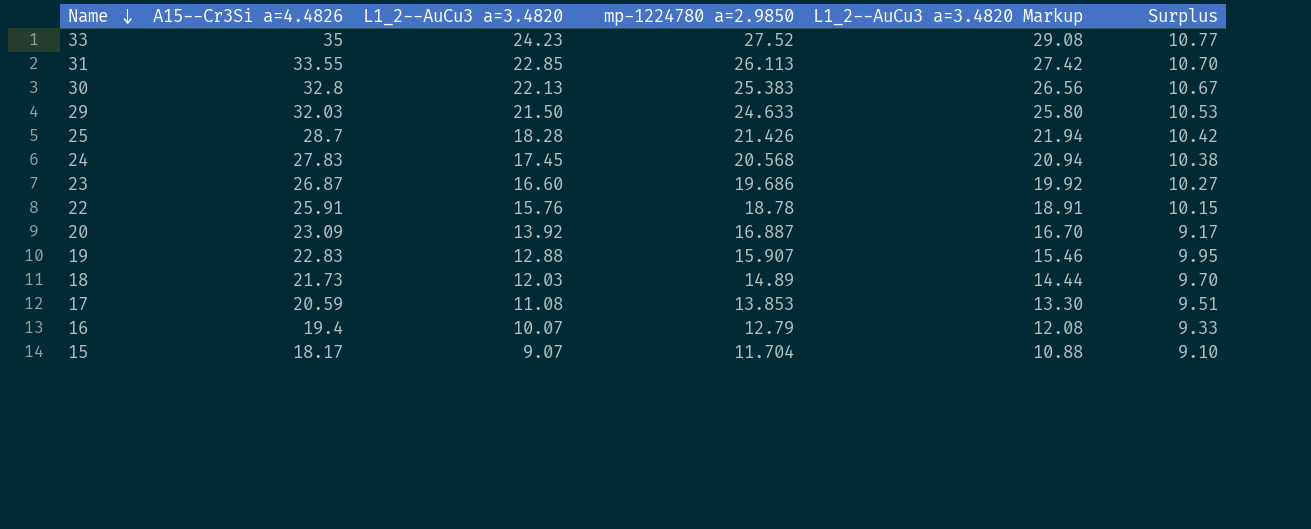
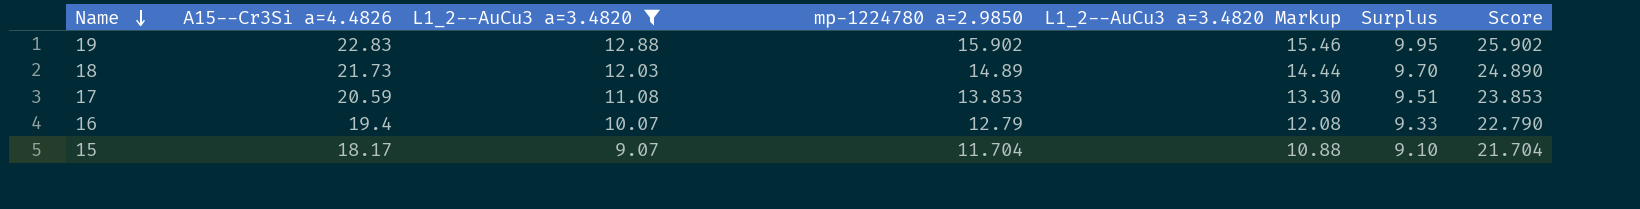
filter: none -> L1_2--AuCu3 a=3.4820 <= 12.88
column Score | formula: none -> [mp-1224780 a=2.9850] + 10
19 | mp-1224780 a=2.9850: 15.907 -> 15.902

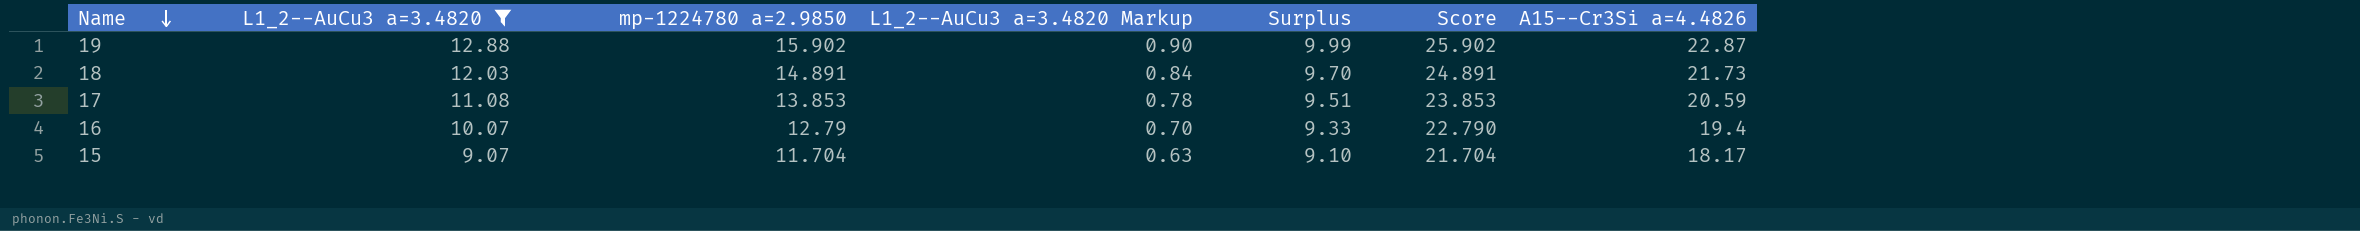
column L1_2--AuCu3 a=3.4820 Markup | formula: [L1_2--AuCu3 a=3.4820] * 1.2 -> [L1_2--AuCu3 a=3.4820] * 0.07
column A15--Cr3Si a=4.4826 | position: 2 -> 7
19 | Surplus: 9.95 -> 9.99
19 | A15--Cr3Si a=4.4826: 22.83 -> 22.87
18 | mp-1224780 a=2.9850: 14.89 -> 14.891
18 | Score: 24.890 -> 24.891

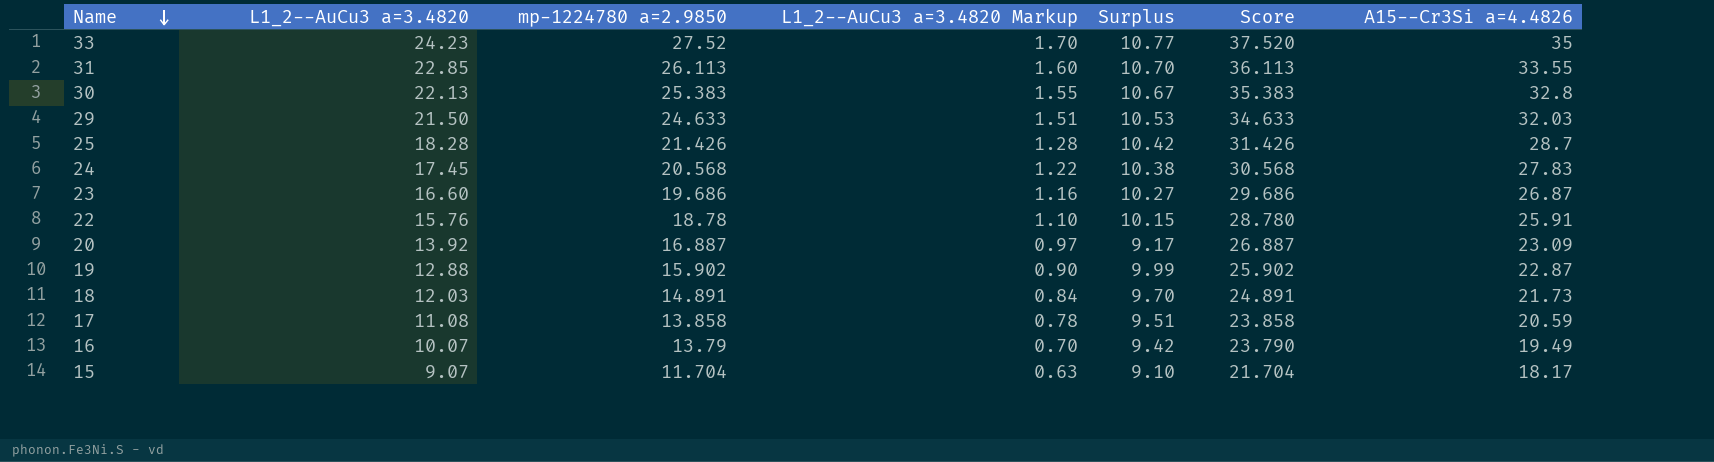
filter: L1_2--AuCu3 a=3.4820 <= 12.88 -> none
17 | mp-1224780 a=2.9850: 13.853 -> 13.858
17 | Score: 23.853 -> 23.858
16 | mp-1224780 a=2.9850: 12.79 -> 13.79
16 | Surplus: 9.33 -> 9.42
16 | Score: 22.790 -> 23.790
16 | A15--Cr3Si a=4.4826: 19.4 -> 19.49

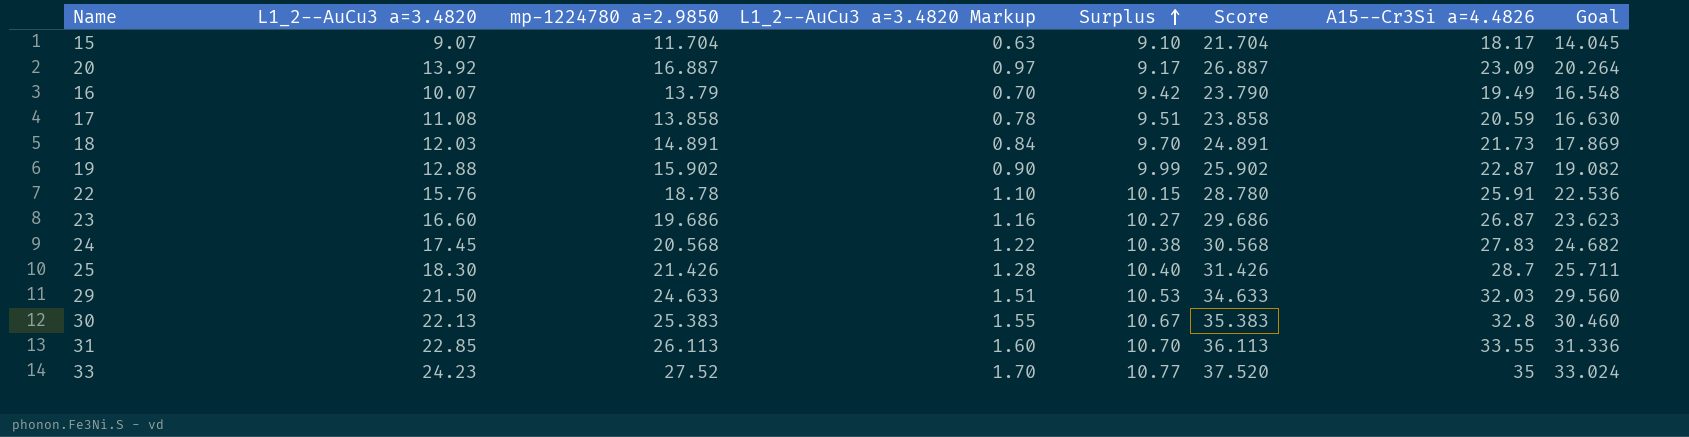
row order: Name descending -> Surplus ascending
column Goal | formula: none -> [mp-1224780 a=2.9850] * 1.2
25 | L1_2--AuCu3 a=3.4820: 18.28 -> 18.30
25 | Surplus: 10.42 -> 10.40

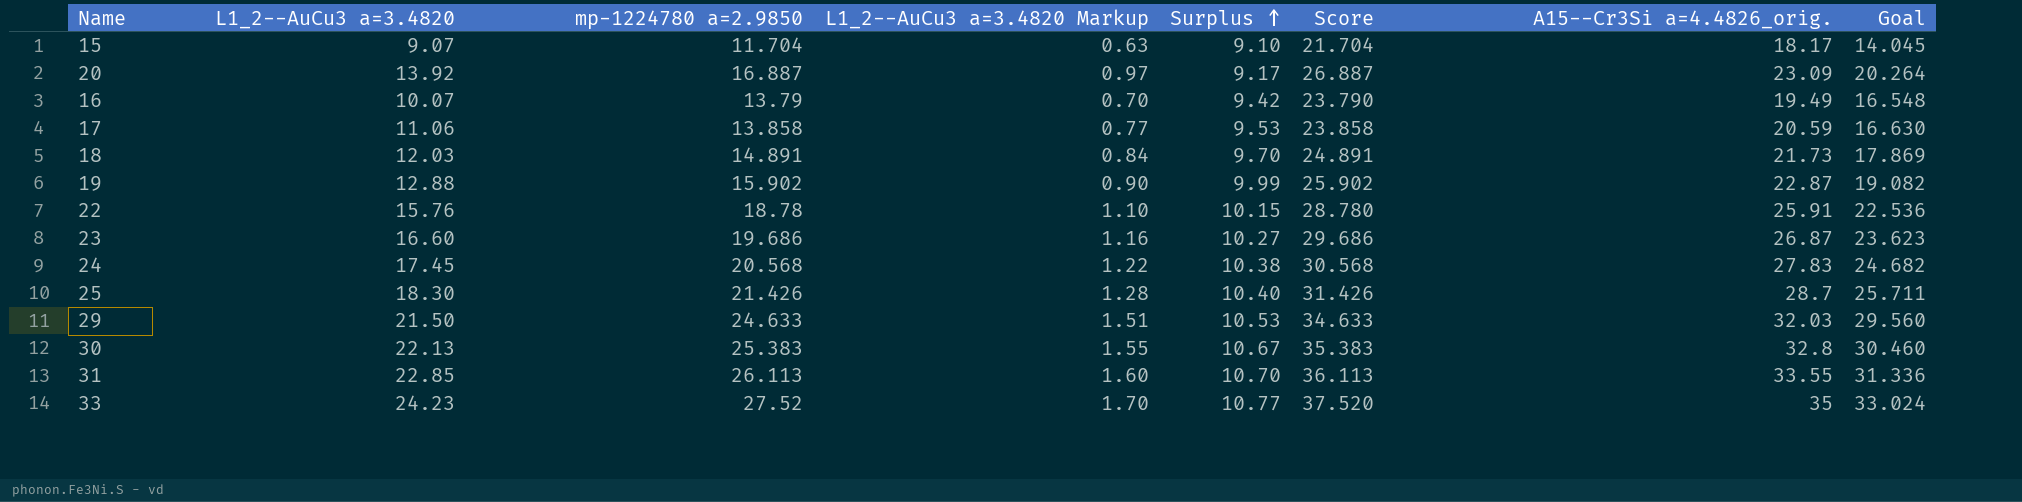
column name: A15--Cr3Si a=4.4826 -> A15--Cr3Si a=4.4826_orig.
17 | L1_2--AuCu3 a=3.4820: 11.08 -> 11.06
17 | L1_2--AuCu3 a=3.4820 Markup: 0.78 -> 0.77
17 | Surplus: 9.51 -> 9.53

